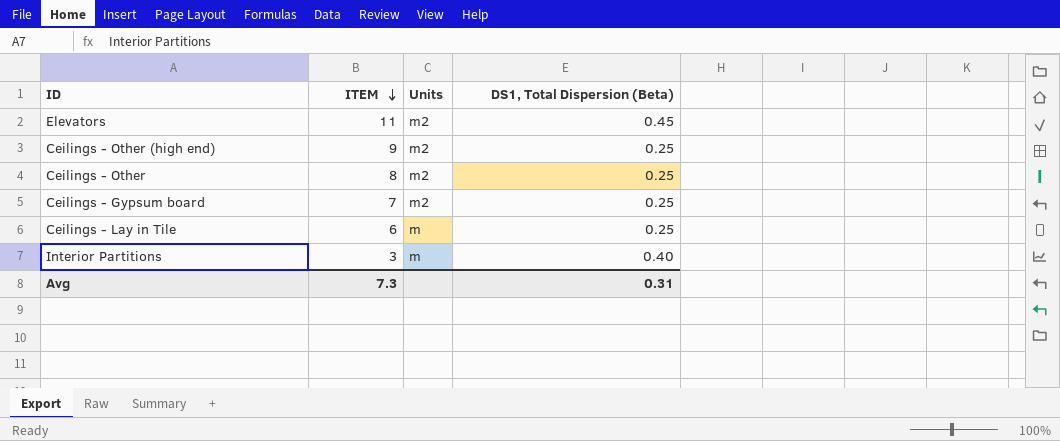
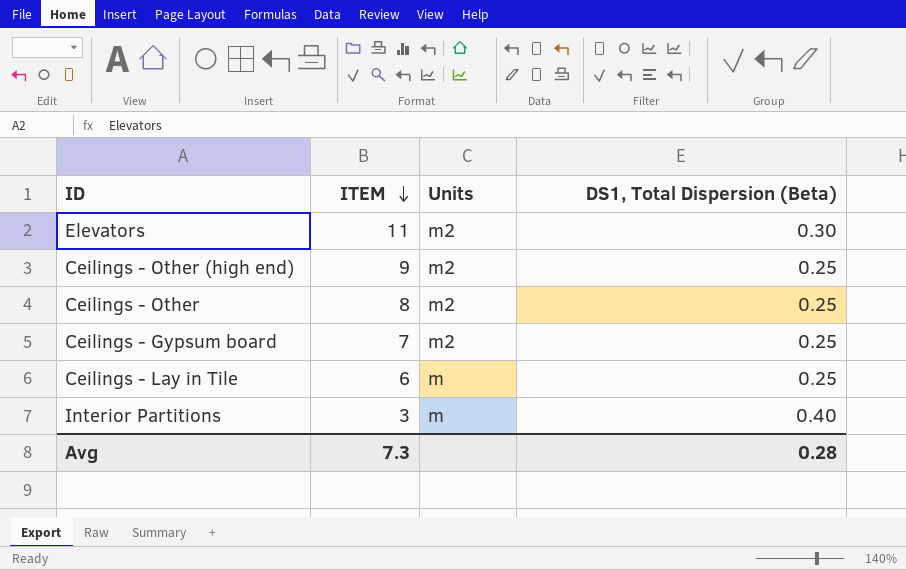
Elevators | DS1, Total Dispersion (Beta): 0.45 -> 0.30
Avg | DS1, Total Dispersion (Beta): 0.31 -> 0.28

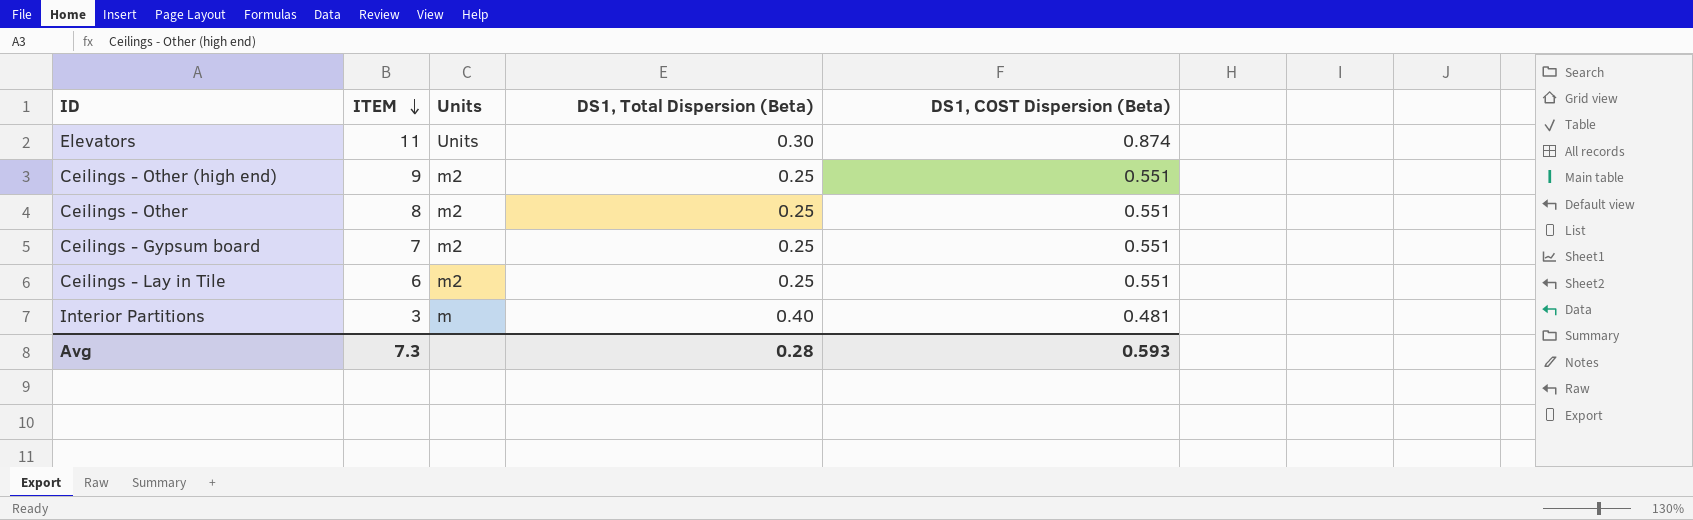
column DS1, COST Dispersion (Beta) | position: none -> 5
Elevators | Units: m2 -> Units
Ceilings - Lay in Tile | Units: m -> m2

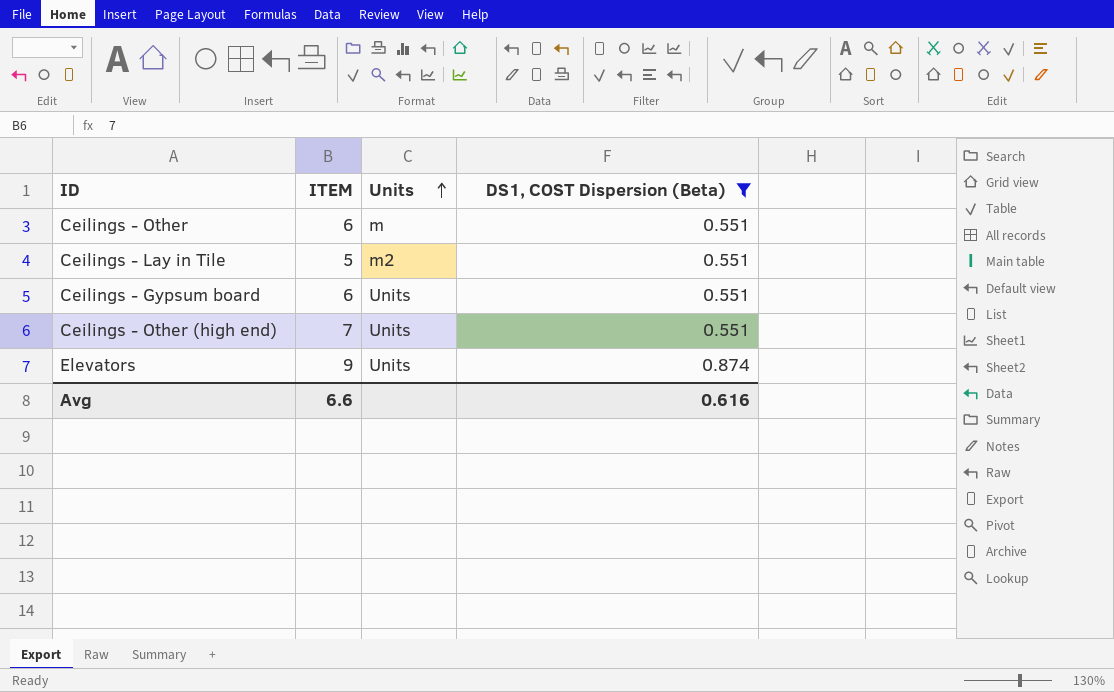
filter: none -> DS1, COST Dispersion (Beta) != 0.481
row order: ITEM descending -> Units ascending
column DS1, Total Dispersion (Beta) | position: 4 -> none
Ceilings - Other | ITEM: 8 -> 6
Ceilings - Other | Units: m2 -> m
Ceilings - Lay in Tile | ITEM: 6 -> 5
Ceilings - Gypsum board | ITEM: 7 -> 6
Ceilings - Gypsum board | Units: m2 -> Units
Ceilings - Other (high end) | ITEM: 9 -> 7
Ceilings - Other (high end) | Units: m2 -> Units
Elevators | ITEM: 11 -> 9
Avg | ITEM: 7.3 -> 6.6
Avg | DS1, COST Dispersion (Beta): 0.593 -> 0.616

